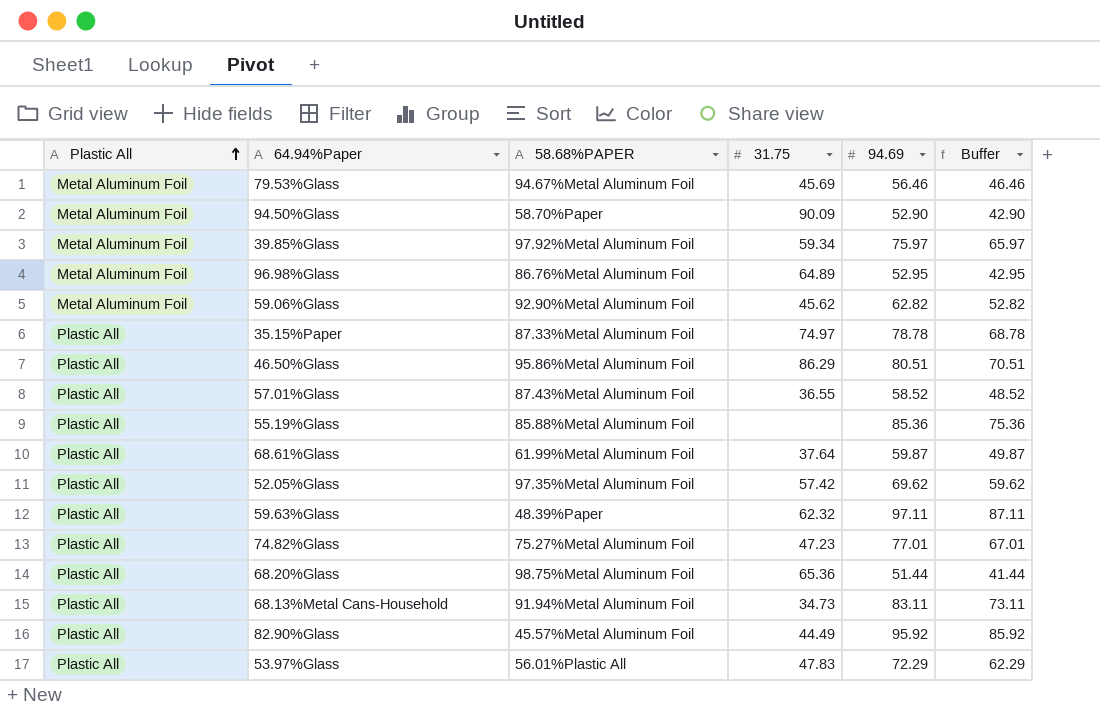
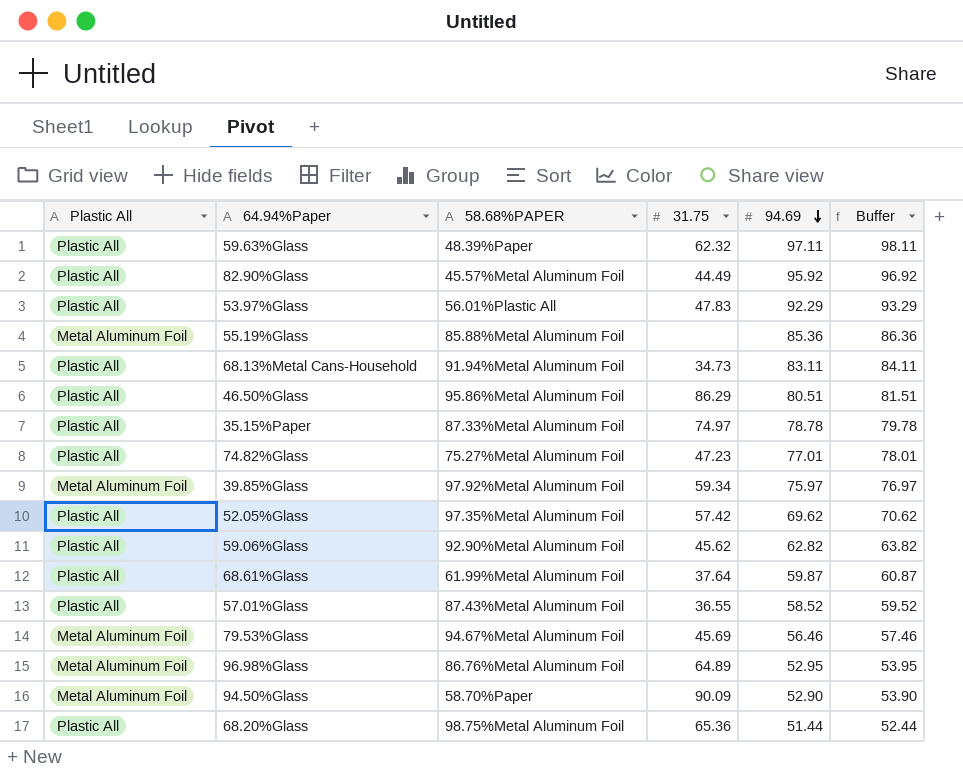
row order: Plastic All ascending -> 94.69 descending
column Buffer | formula: [94.69] - 10 -> [94.69] + 1
53.97%Glass | 94.69: 72.29 -> 92.29
55.19%Glass | Plastic All: Plastic All -> Metal Aluminum Foil
59.06%Glass | Plastic All: Metal Aluminum Foil -> Plastic All

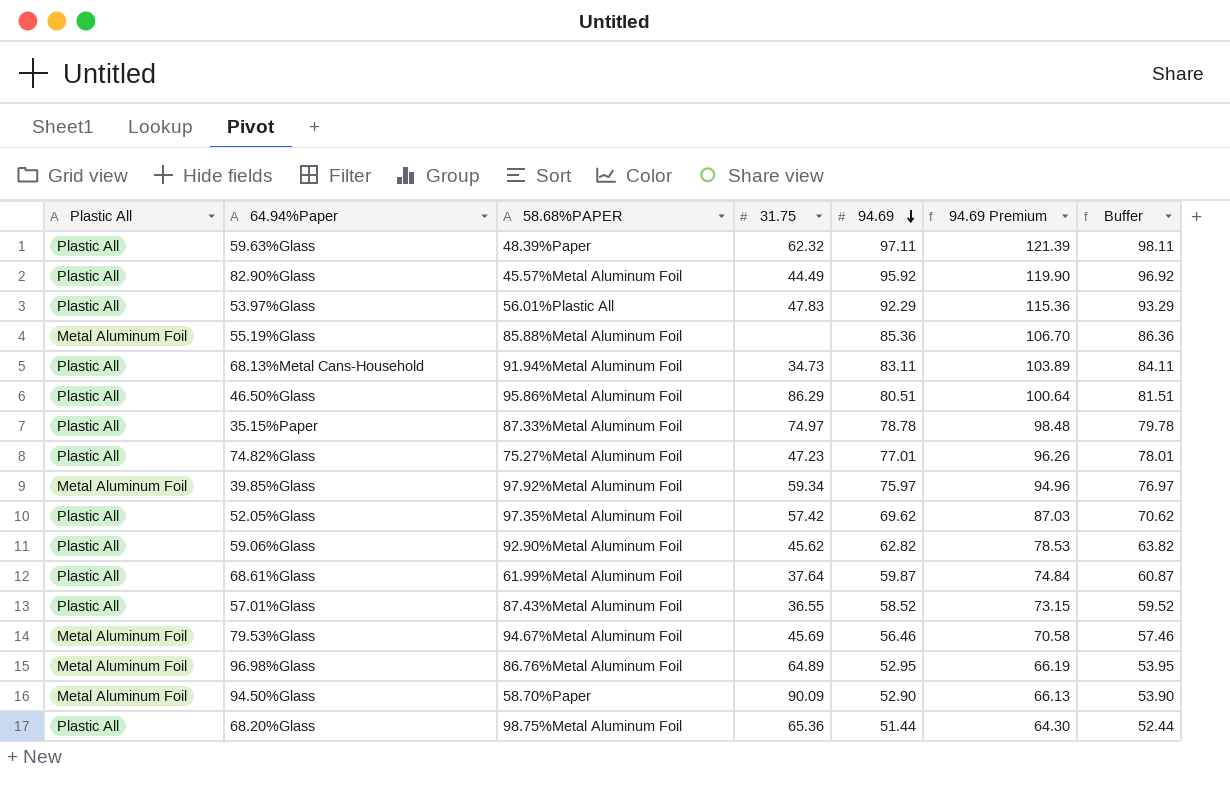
column 94.69 Premium | formula: none -> [94.69] * 1.25

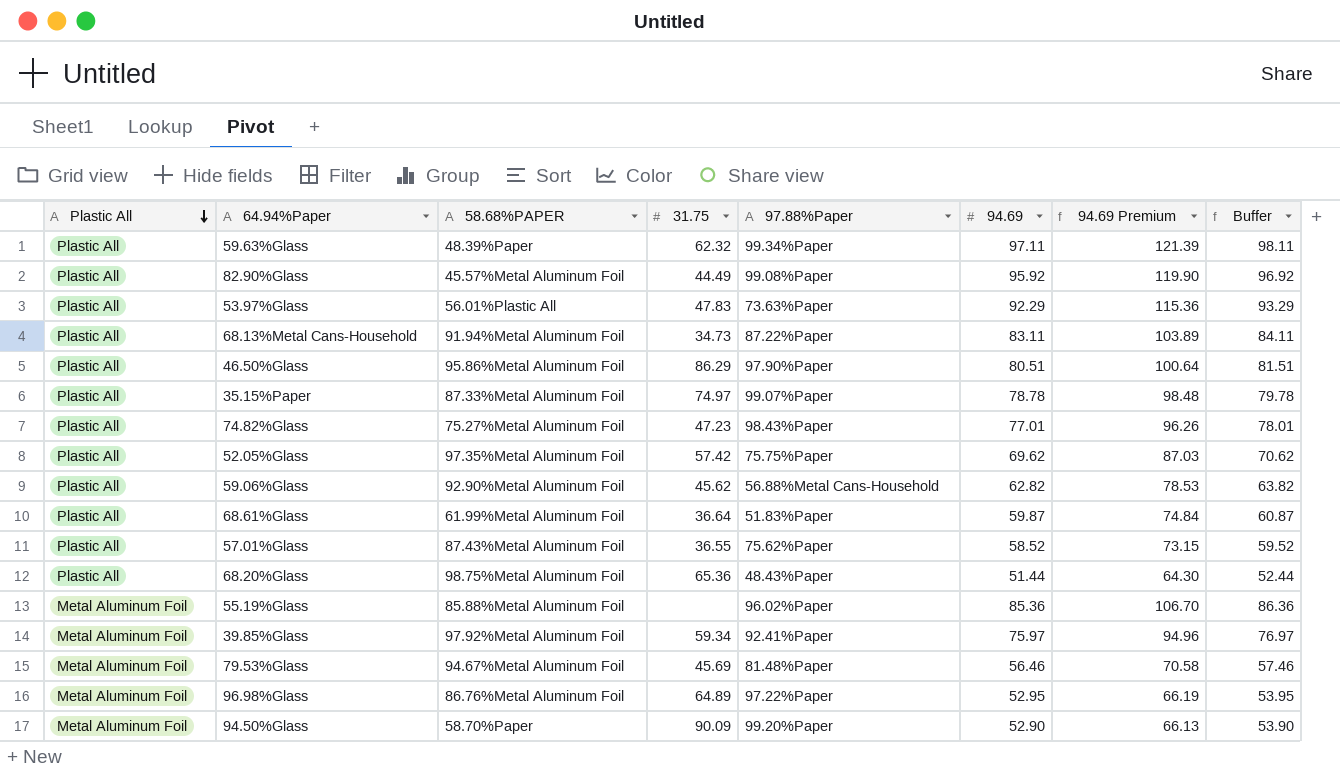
row order: 94.69 descending -> Plastic All descending
column 97.88%Paper | position: none -> 5
68.61%Glass | 31.75: 37.64 -> 36.64

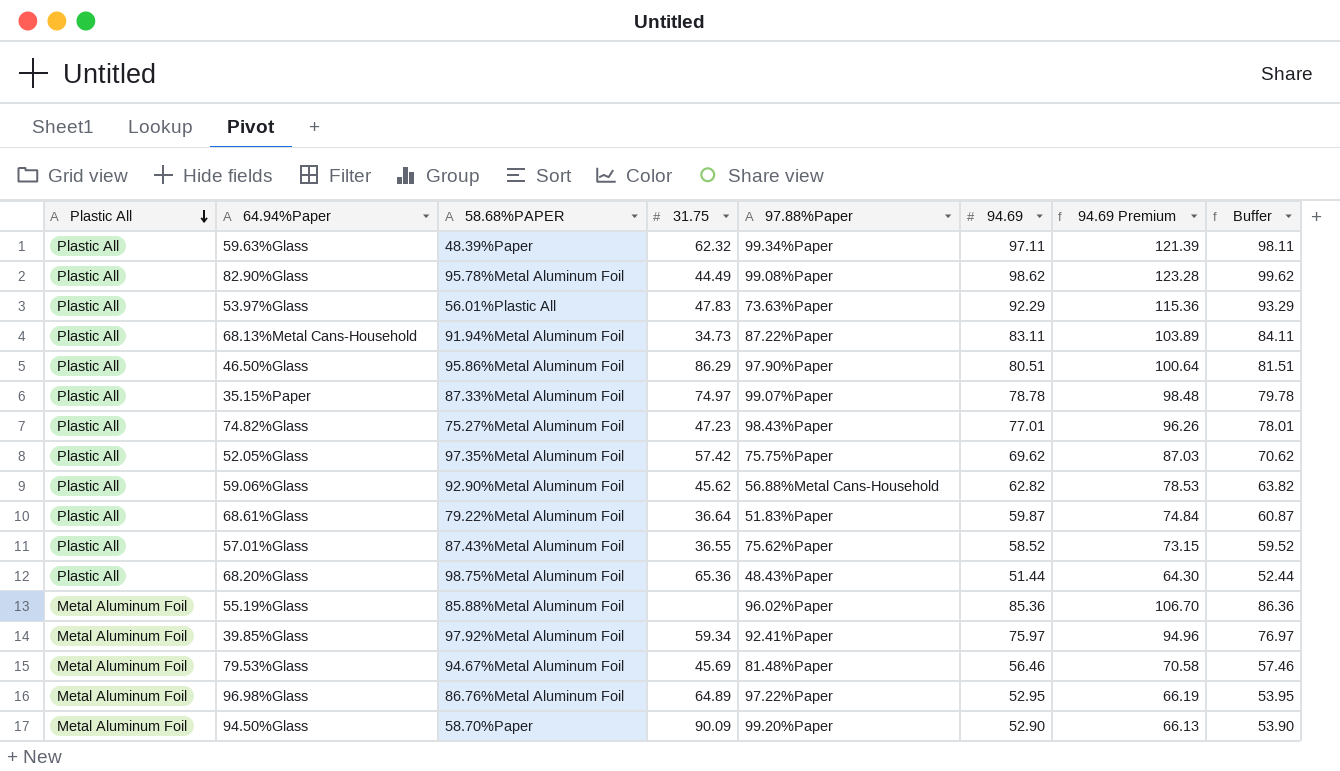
82.90%Glass | 58.68%PAPER: 45.57%Metal Aluminum Foil -> 95.78%Metal Aluminum Foil
82.90%Glass | 94.69: 95.92 -> 98.62
82.90%Glass | 94.69 Premium: 119.90 -> 123.28
82.90%Glass | Buffer: 96.92 -> 99.62
68.61%Glass | 58.68%PAPER: 61.99%Metal Aluminum Foil -> 79.22%Metal Aluminum Foil

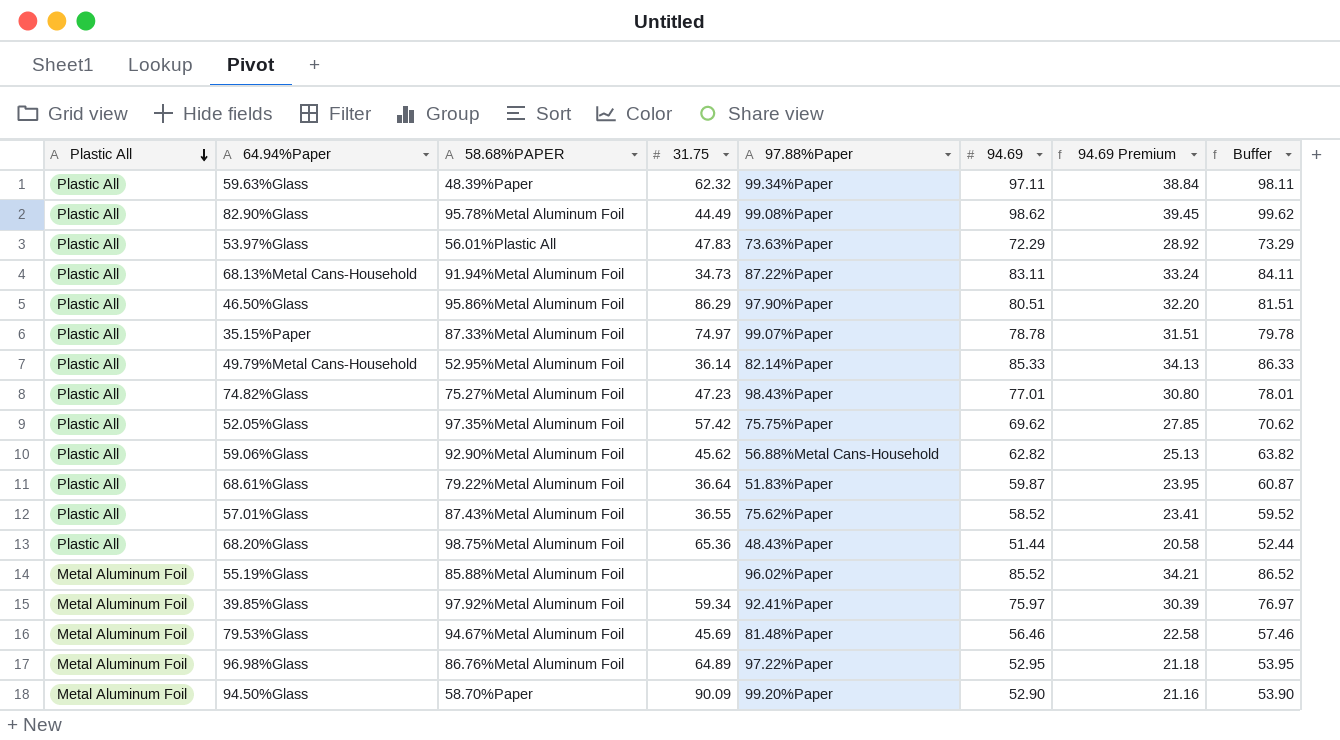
column 94.69 Premium | formula: [94.69] * 1.25 -> [94.69] * 0.4
53.97%Glass | 94.69: 92.29 -> 72.29
53.97%Glass | Buffer: 93.29 -> 73.29
row 49.79%Metal Cans-Household: none -> Plastic All | 52.95%Metal Aluminum Foil | 36.14 | 82.14%Paper | 85.33 | 34.13 | 86.33
55.19%Glass | 94.69: 85.36 -> 85.52
55.19%Glass | Buffer: 86.36 -> 86.52

